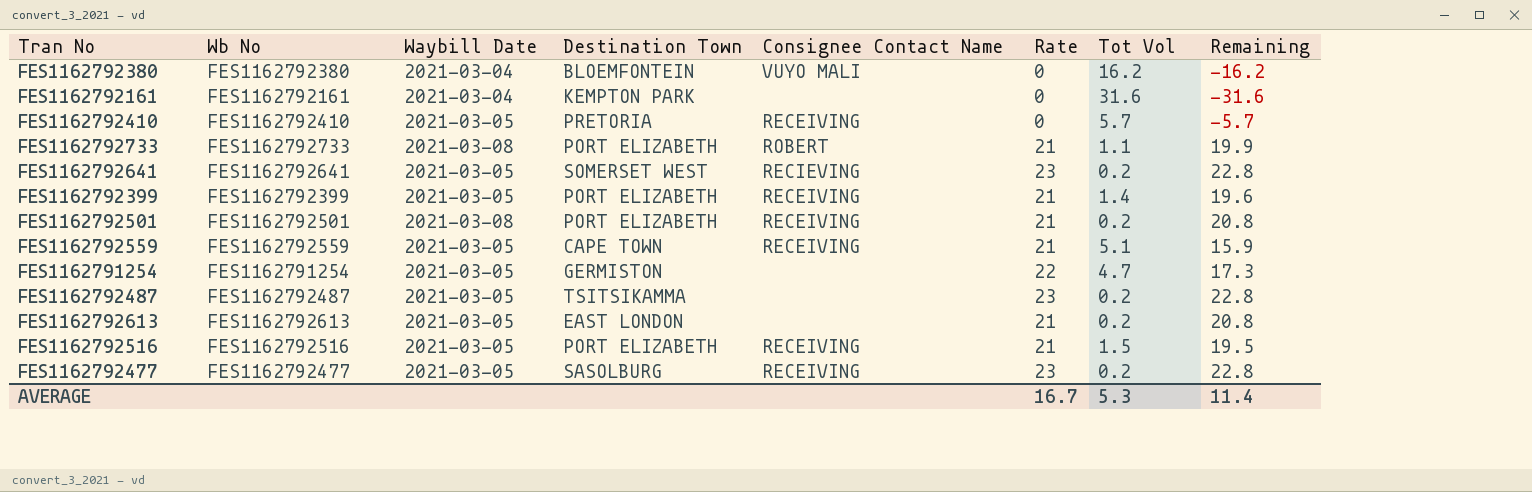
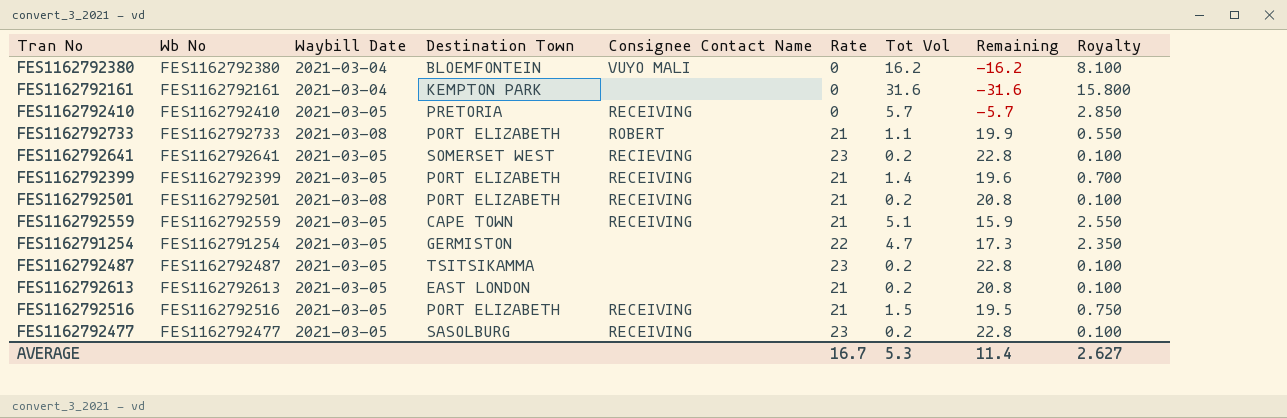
column Royalty | formula: none -> [Tot Vol] * 0.5

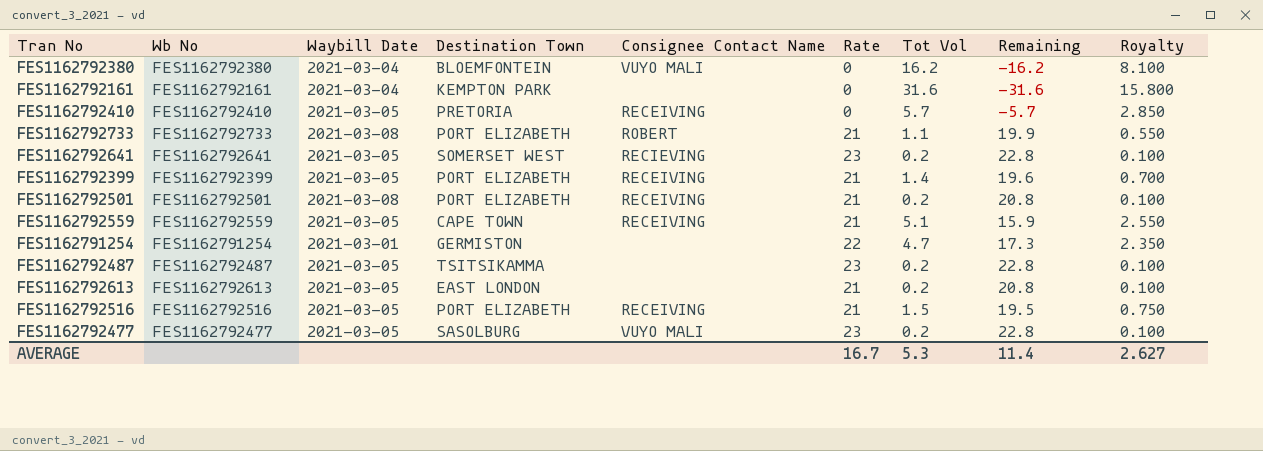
FES1162791254 | Waybill Date: 2021-03-05 -> 2021-03-01
FES1162792477 | Consignee Contact Name: RECEIVING -> VUYO MALI

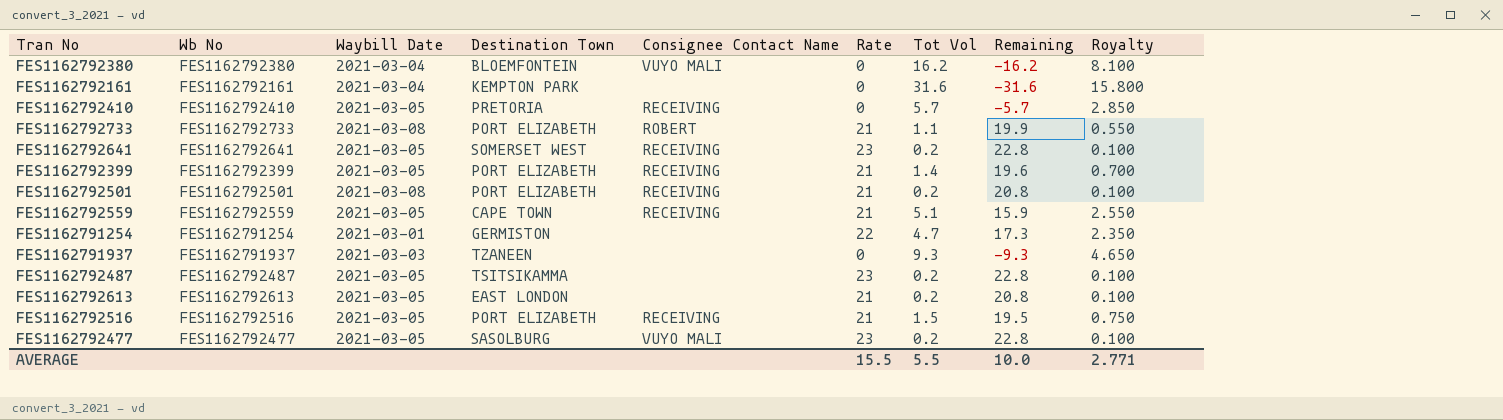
FES1162792641 | Consignee Contact Name: RECIEVING -> RECEIVING
row FES1162791937: none -> FES1162791937 | 2021-03-03 | TZANEEN | none | 0 | 9.3 | -9.3 | 4.650
AVERAGE | Rate: 16.7 -> 15.5
AVERAGE | Tot Vol: 5.3 -> 5.5
AVERAGE | Remaining: 11.4 -> 10.0
AVERAGE | Royalty: 2.627 -> 2.771

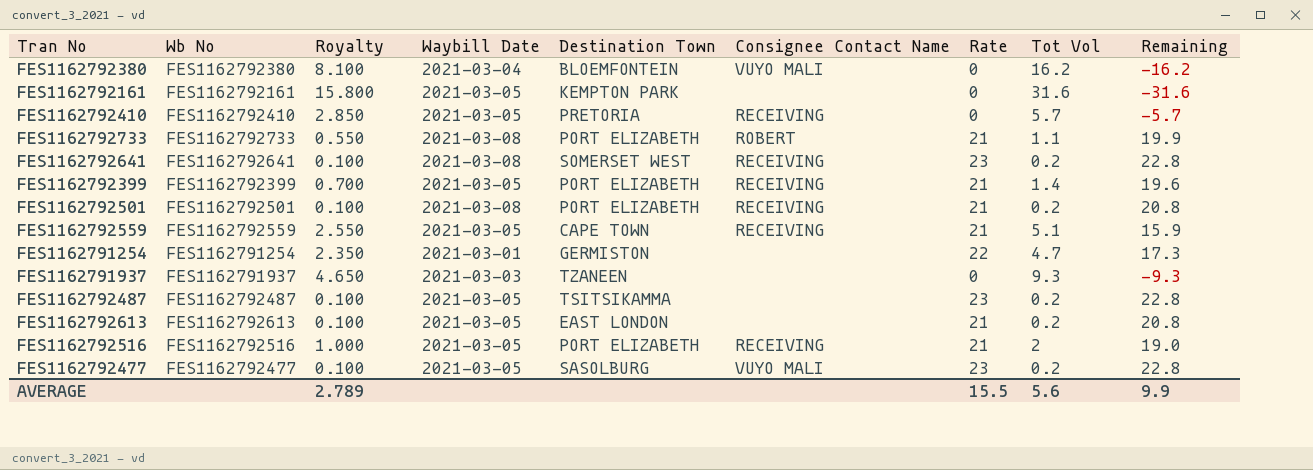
column Royalty | position: 9 -> 3
FES1162792161 | Waybill Date: 2021-03-04 -> 2021-03-05
FES1162792641 | Waybill Date: 2021-03-05 -> 2021-03-08
FES1162792516 | Royalty: 0.750 -> 1.000
FES1162792516 | Tot Vol: 1.5 -> 2
FES1162792516 | Remaining: 19.5 -> 19.0
AVERAGE | Royalty: 2.771 -> 2.789
AVERAGE | Tot Vol: 5.5 -> 5.6
AVERAGE | Remaining: 10.0 -> 9.9

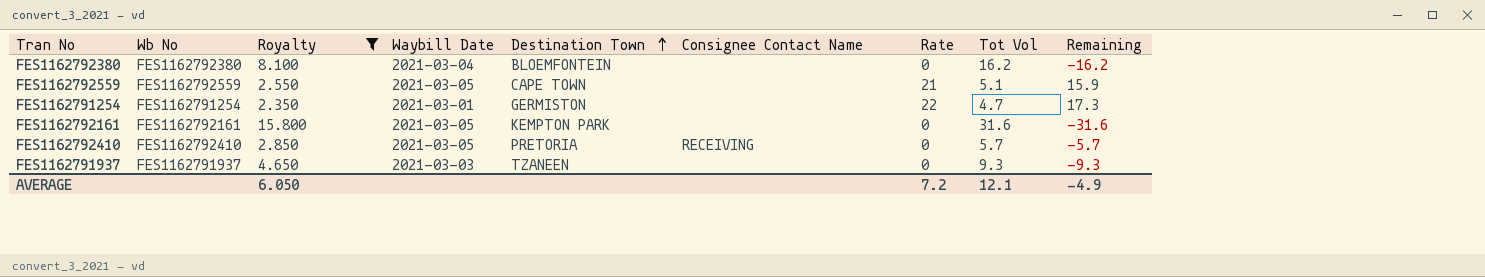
filter: none -> Royalty >= 2.350
row order: none -> Destination Town ascending
FES1162792380 | Consignee Contact Name: VUYO MALI -> none
FES1162792559 | Consignee Contact Name: RECEIVING -> none
AVERAGE | Royalty: 2.789 -> 6.050
AVERAGE | Rate: 15.5 -> 7.2
AVERAGE | Tot Vol: 5.6 -> 12.1
AVERAGE | Remaining: 9.9 -> -4.9

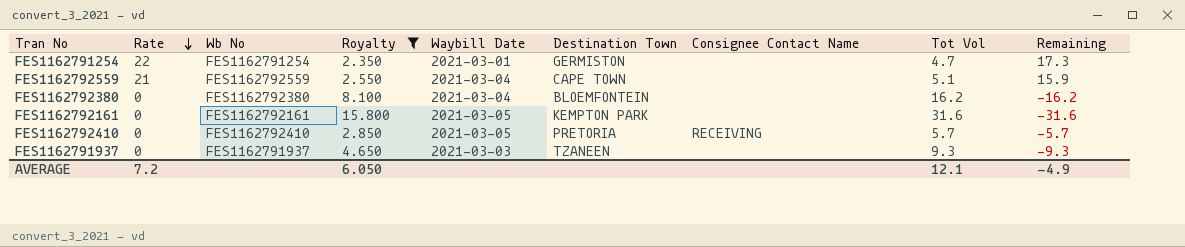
row order: Destination Town ascending -> Rate descending
column Rate | position: 7 -> 2
FES1162792559 | Waybill Date: 2021-03-05 -> 2021-03-04

